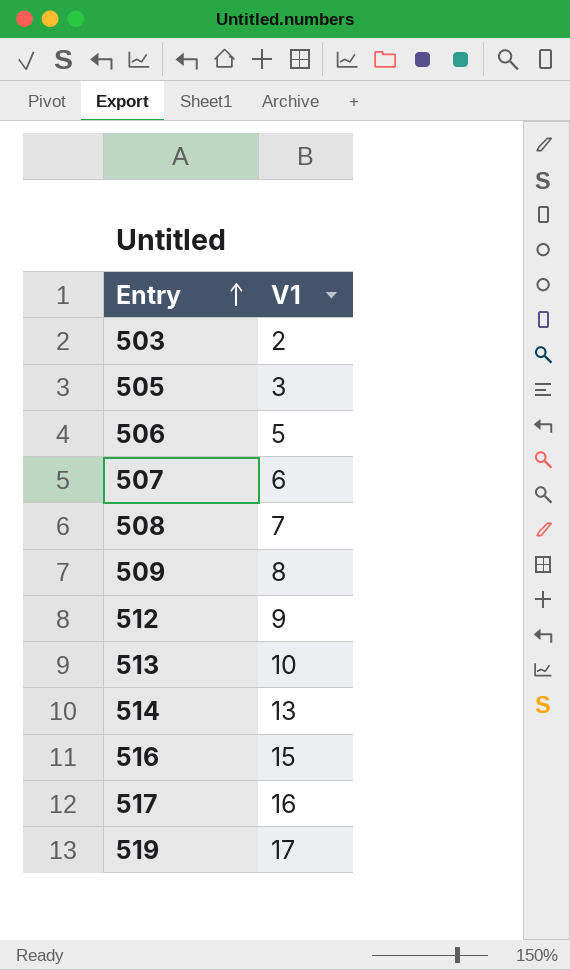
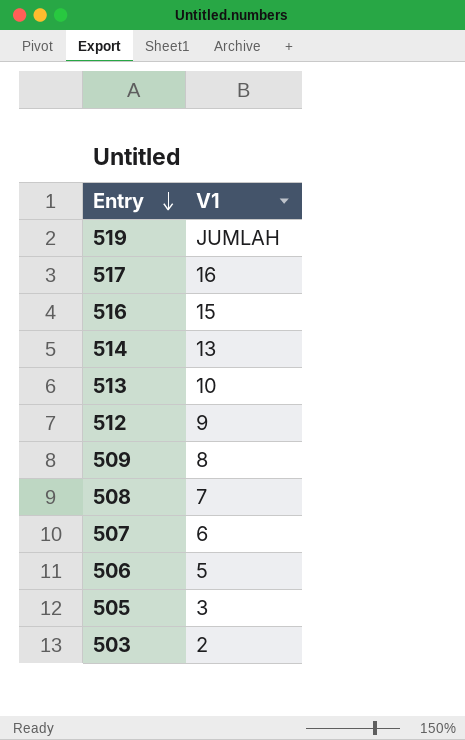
row order: Entry ascending -> Entry descending
519 | V1: 17 -> JUMLAH

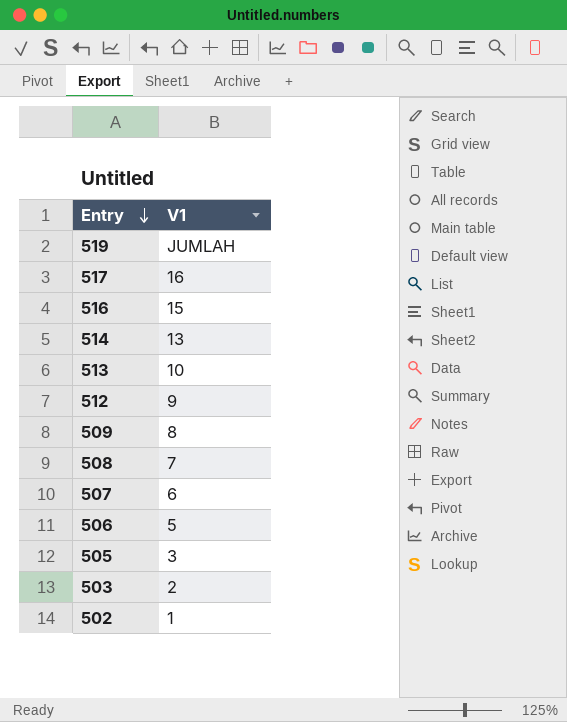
row 502: none -> 1

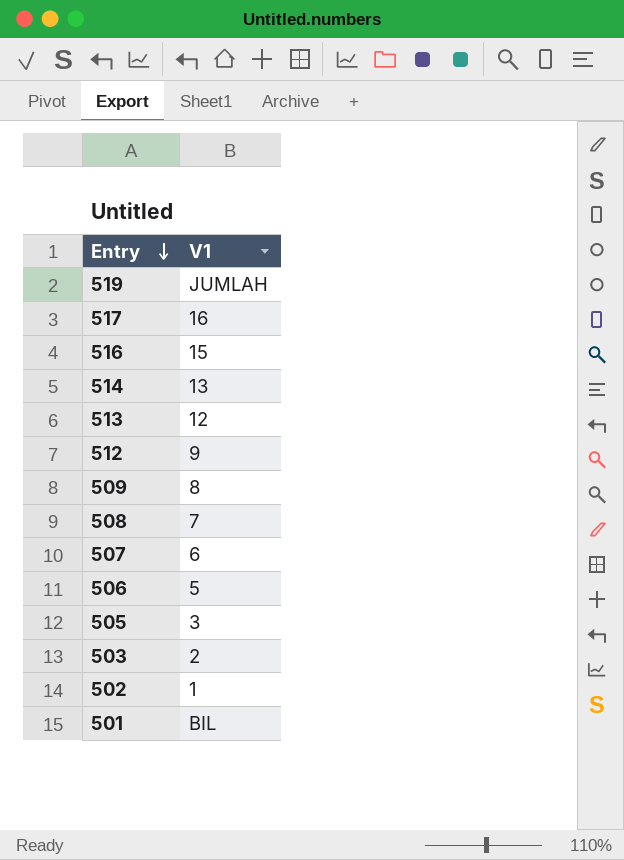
513 | V1: 10 -> 12
row 501: none -> BIL

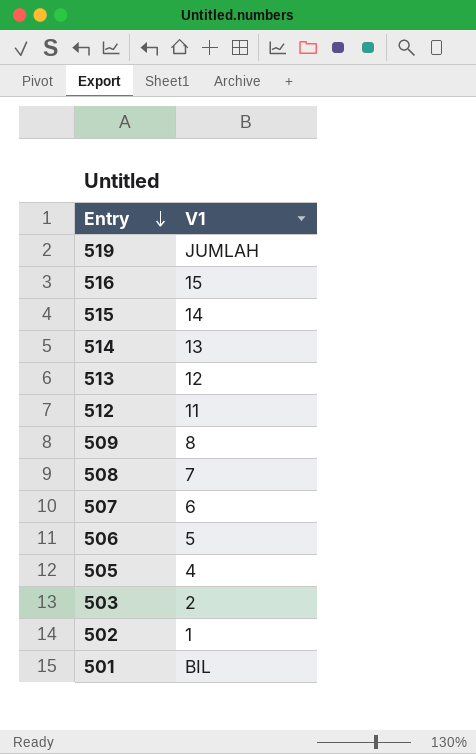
row 517: 16 -> none
row 515: none -> 14
512 | V1: 9 -> 11
505 | V1: 3 -> 4

